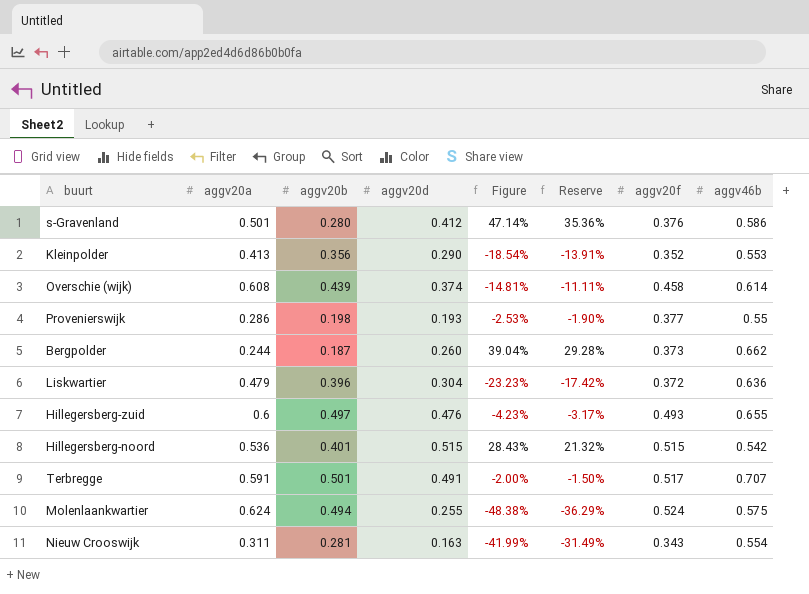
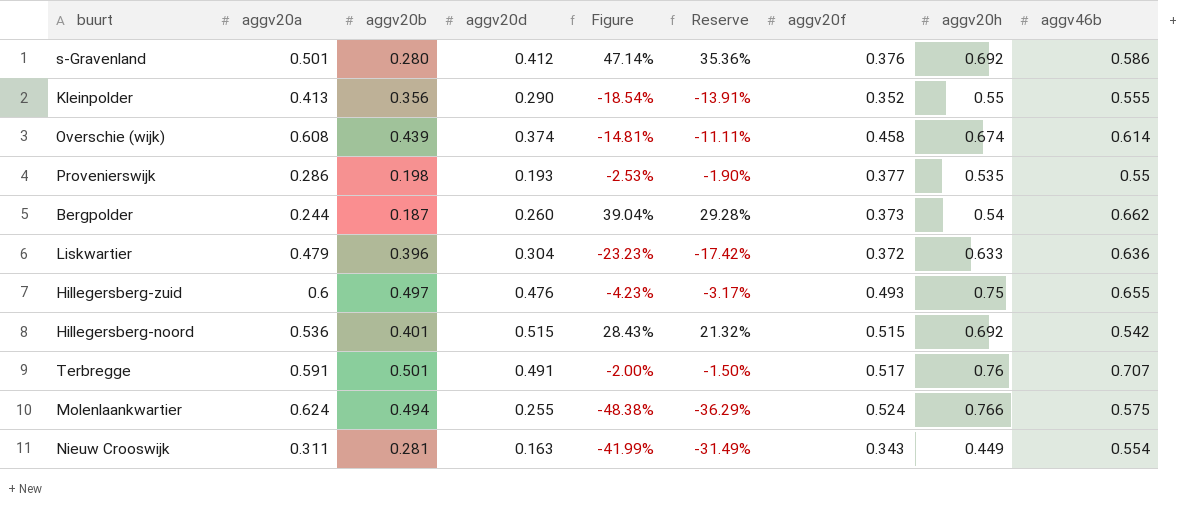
column aggv20h | position: none -> 8
Kleinpolder | aggv46b: 0.553 -> 0.555

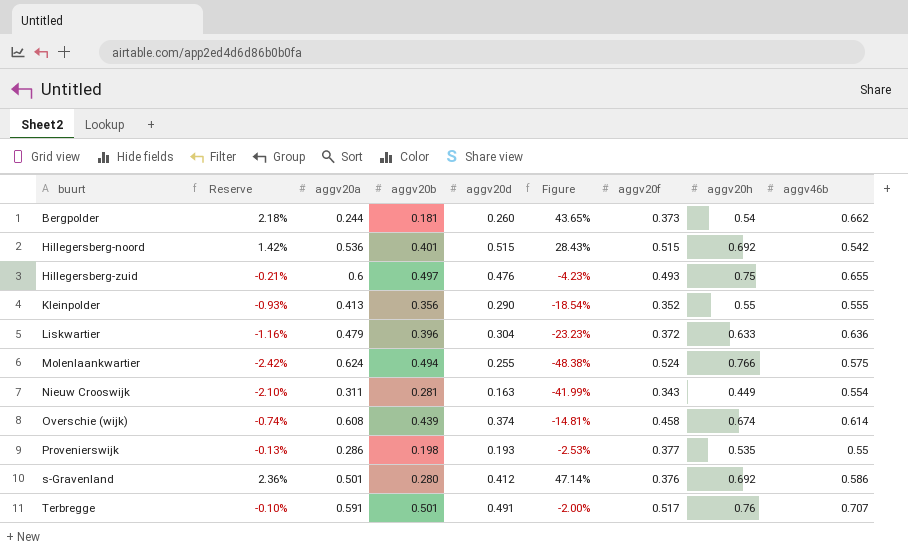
row order: none -> buurt ascending
column Reserve | formula: [Figure] * 0.75 -> [Figure] * 0.05
column Reserve | position: 6 -> 2
Bergpolder | aggv20b: 0.187 -> 0.181
Bergpolder | Figure: 39.04% -> 43.65%

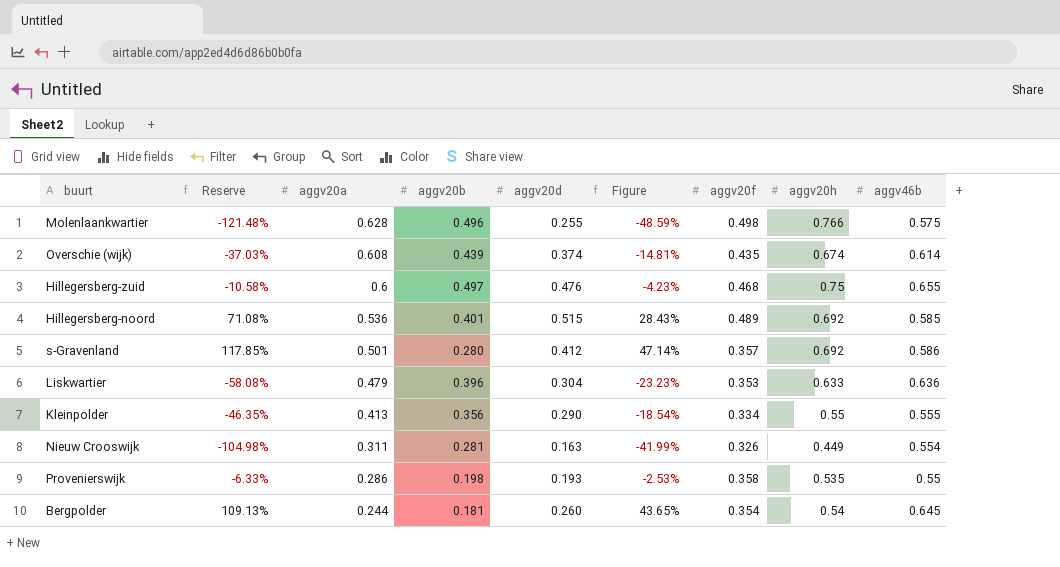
row order: buurt ascending -> aggv20a descending
column Reserve | formula: [Figure] * 0.05 -> [Figure] * 2.5
row Terbregge: -0.10% | 0.591 | 0.501 | 0.491 | -2.00% | 0.517 | 0.76 | 0.707 -> none
Molenlaankwartier | aggv20a: 0.624 -> 0.628
Molenlaankwartier | aggv20b: 0.494 -> 0.496
Molenlaankwartier | Figure: -48.38% -> -48.59%
Molenlaankwartier | aggv20f: 0.524 -> 0.498
Overschie (wijk) | aggv20f: 0.458 -> 0.435
Hillegersberg-zuid | aggv20f: 0.493 -> 0.468
Hillegersberg-noord | aggv20f: 0.515 -> 0.489
Hillegersberg-noord | aggv46b: 0.542 -> 0.585
s-Gravenland | aggv20f: 0.376 -> 0.357
Liskwartier | aggv20f: 0.372 -> 0.353
Kleinpolder | aggv20f: 0.352 -> 0.334
Nieuw Crooswijk | aggv20f: 0.343 -> 0.326
Provenierswijk | aggv20f: 0.377 -> 0.358
Bergpolder | aggv20f: 0.373 -> 0.354
Bergpolder | aggv46b: 0.662 -> 0.645

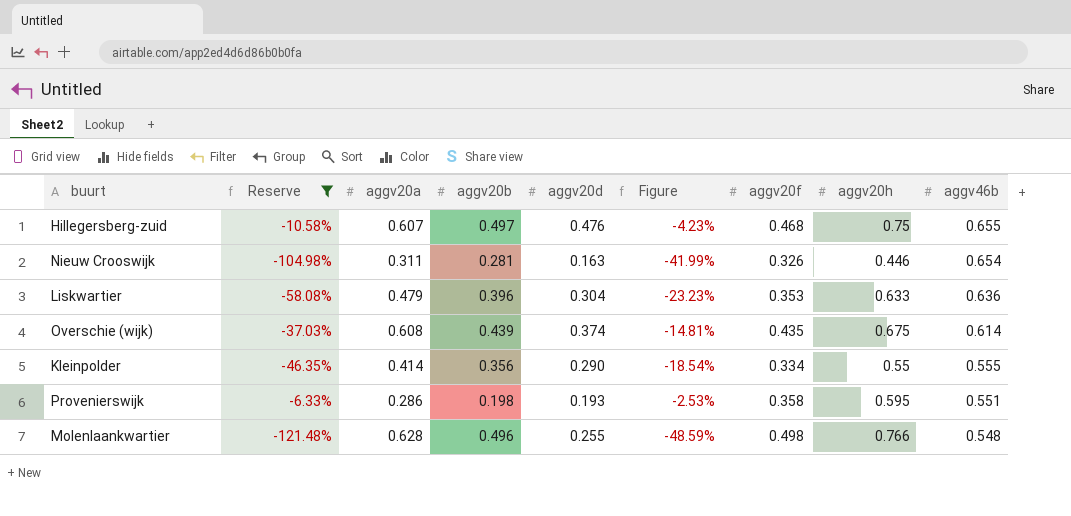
filter: none -> Reserve <= -6.33%
row order: aggv20a descending -> aggv46b descending
Hillegersberg-zuid | aggv20a: 0.6 -> 0.607
Nieuw Crooswijk | aggv20h: 0.449 -> 0.446
Nieuw Crooswijk | aggv46b: 0.554 -> 0.654
Overschie (wijk) | aggv20h: 0.674 -> 0.675
Kleinpolder | aggv20a: 0.413 -> 0.414
Provenierswijk | aggv20h: 0.535 -> 0.595
Provenierswijk | aggv46b: 0.55 -> 0.551
Molenlaankwartier | aggv46b: 0.575 -> 0.548

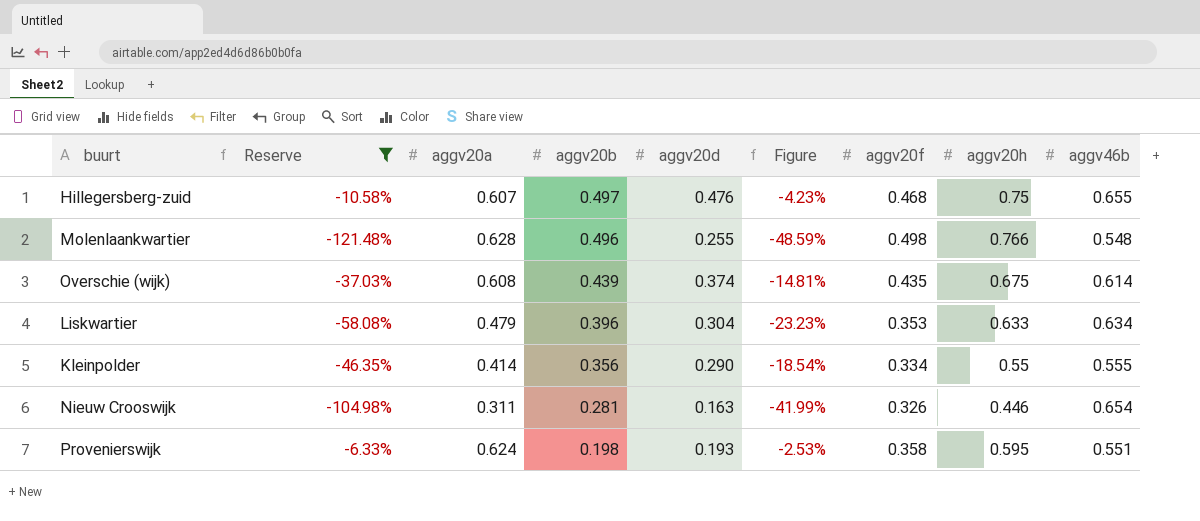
row order: aggv46b descending -> aggv20b descending
Liskwartier | aggv46b: 0.636 -> 0.634
Provenierswijk | aggv20a: 0.286 -> 0.624

